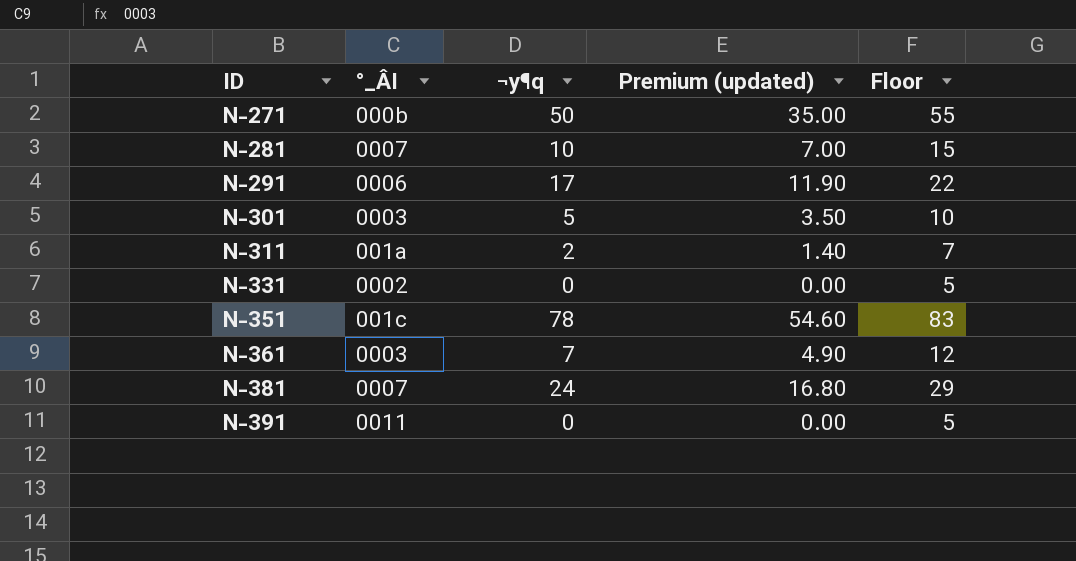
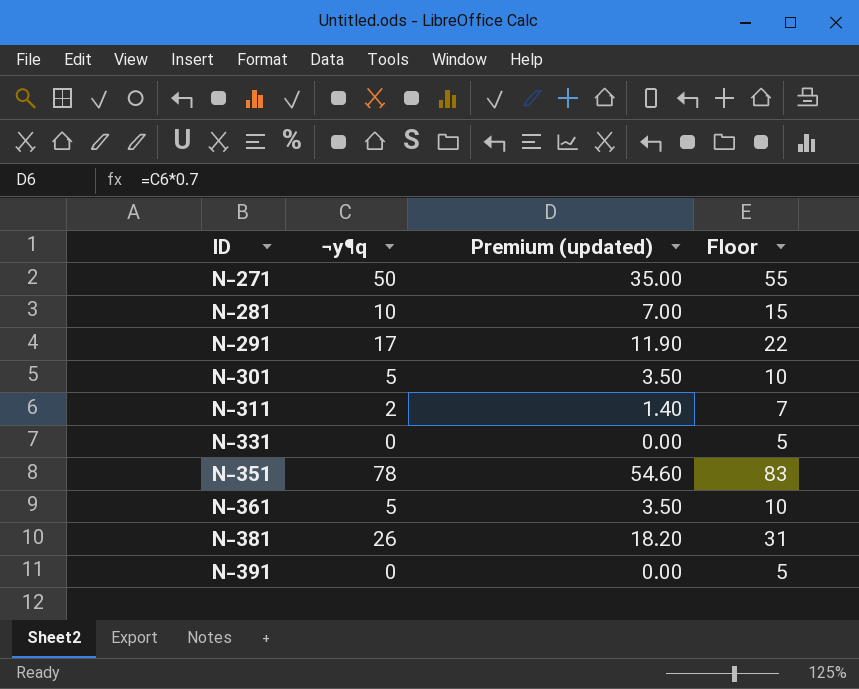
column °_ÂI | position: 2 -> none
N-361 | ¬y¶q: 7 -> 5
N-361 | Premium (updated): 4.90 -> 3.50
N-361 | Floor: 12 -> 10
N-381 | ¬y¶q: 24 -> 26
N-381 | Premium (updated): 16.80 -> 18.20
N-381 | Floor: 29 -> 31

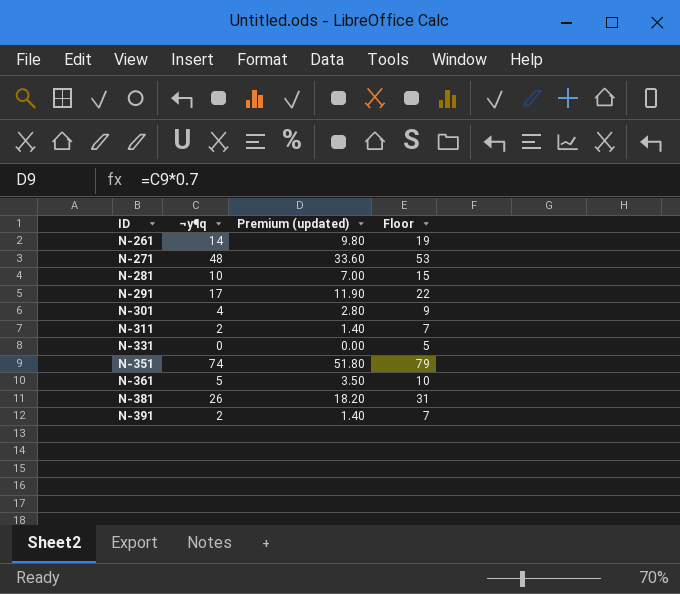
row N-261: none -> 14 | 9.80 | 19
N-271 | ¬y¶q: 50 -> 48
N-271 | Premium (updated): 35.00 -> 33.60
N-271 | Floor: 55 -> 53
N-301 | ¬y¶q: 5 -> 4
N-301 | Premium (updated): 3.50 -> 2.80
N-301 | Floor: 10 -> 9
N-351 | ¬y¶q: 78 -> 74
N-351 | Premium (updated): 54.60 -> 51.80
N-351 | Floor: 83 -> 79
N-391 | ¬y¶q: 0 -> 2
N-391 | Premium (updated): 0.00 -> 1.40
N-391 | Floor: 5 -> 7

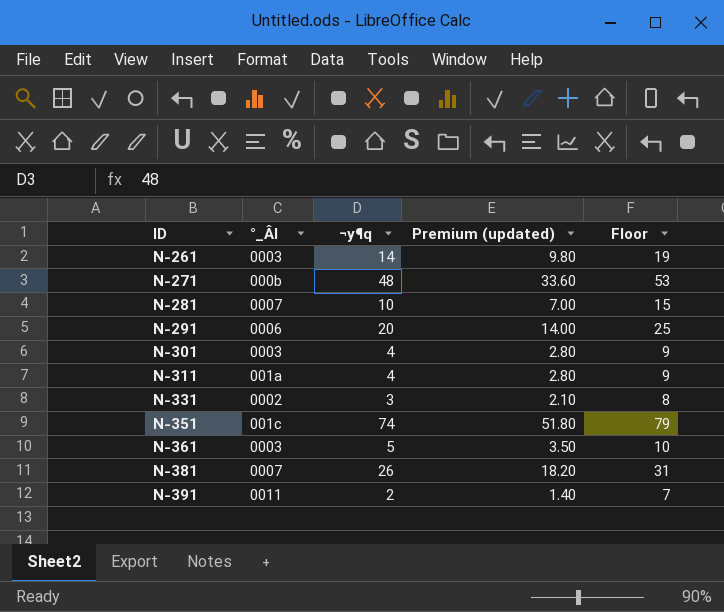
column °_ÂI | position: none -> 2
N-291 | ¬y¶q: 17 -> 20
N-291 | Premium (updated): 11.90 -> 14.00
N-291 | Floor: 22 -> 25
N-311 | ¬y¶q: 2 -> 4
N-311 | Premium (updated): 1.40 -> 2.80
N-311 | Floor: 7 -> 9
N-331 | ¬y¶q: 0 -> 3
N-331 | Premium (updated): 0.00 -> 2.10
N-331 | Floor: 5 -> 8

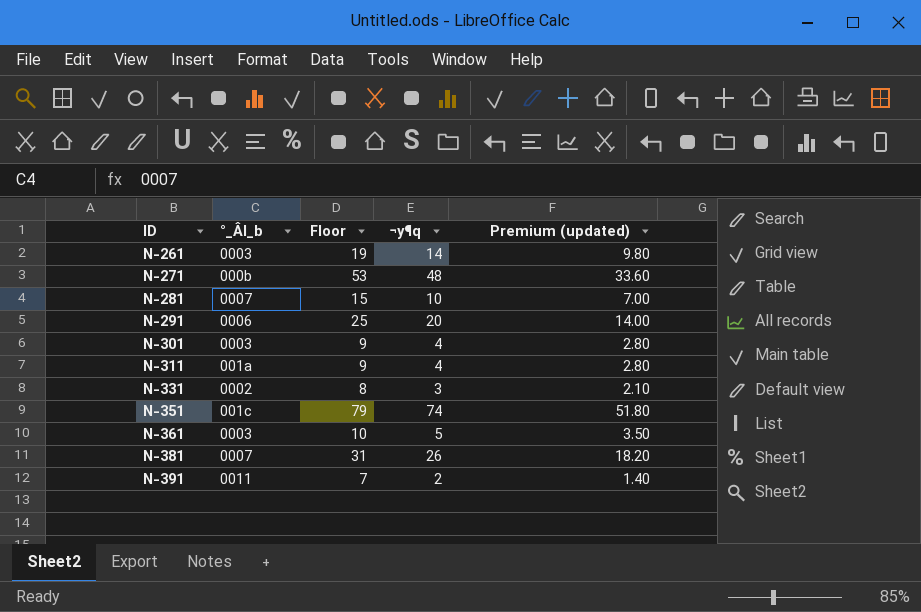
column name: °_ÂI -> °_ÂI_b
column Floor | position: 5 -> 3

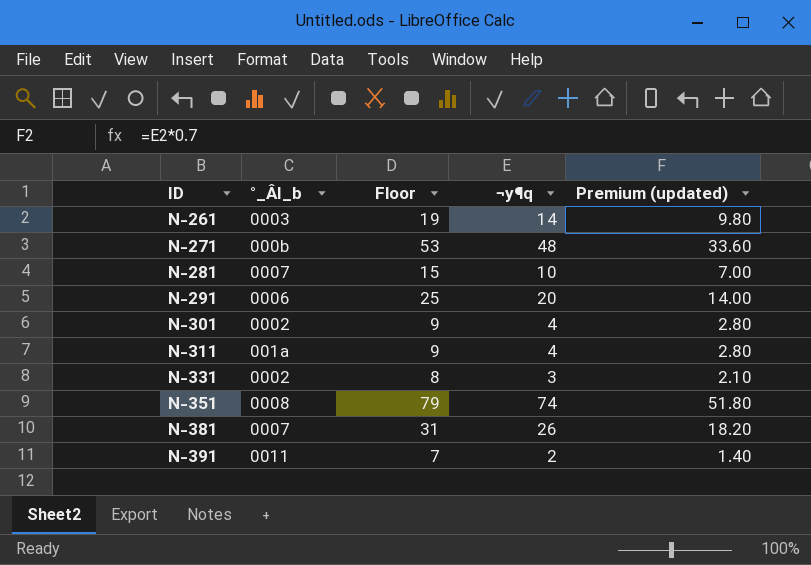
row N-361: 0003 | 10 | 5 | 3.50 -> none
N-301 | °_ÂI_b: 0003 -> 0002
N-351 | °_ÂI_b: 001c -> 0008

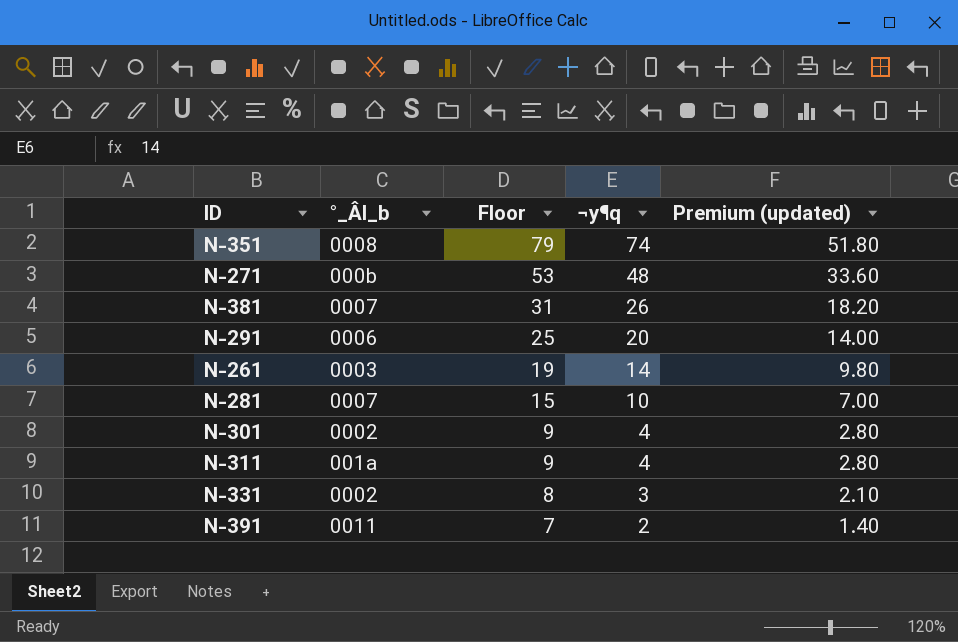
row order: ID ascending -> Floor descending

